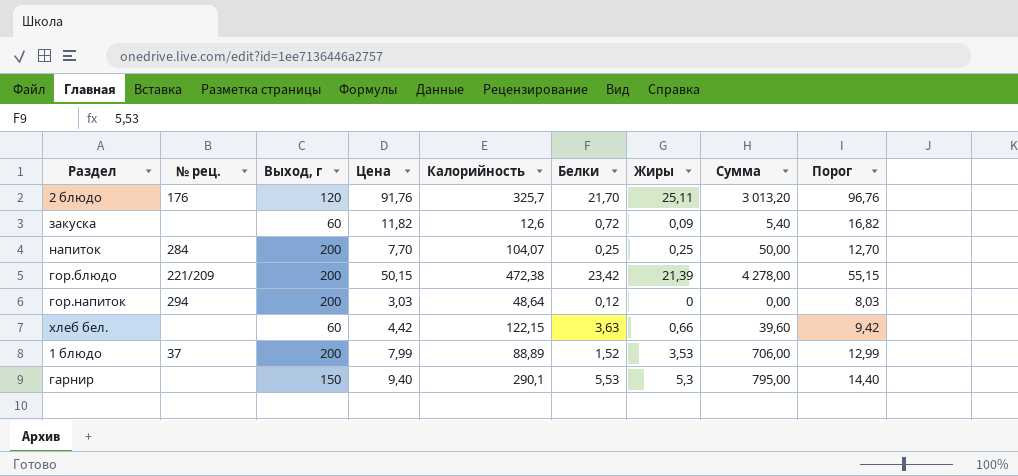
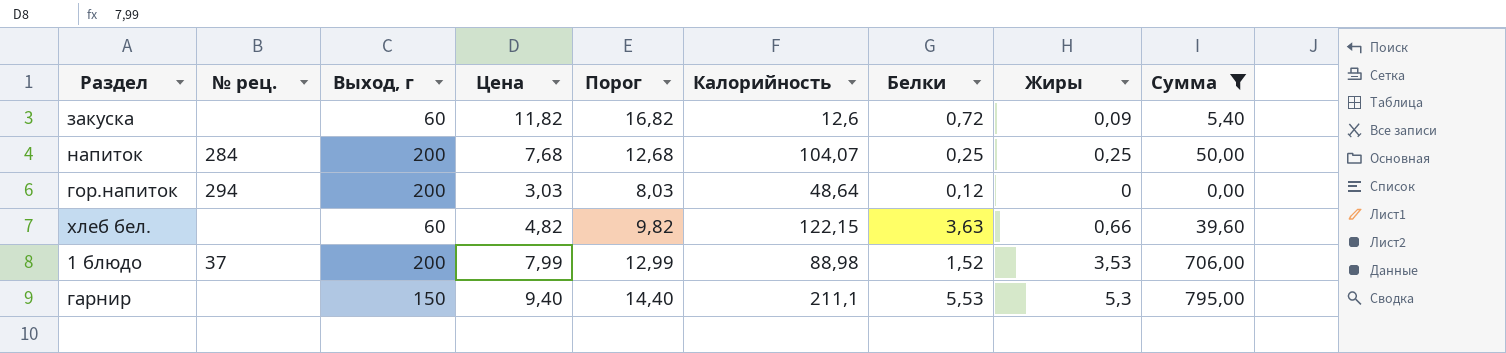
filter: none -> Сумма <= 795,00
column Порог | position: 9 -> 5
напиток | Цена: 7,70 -> 7,68
напиток | Порог: 12,70 -> 12,68
хлеб бел. | Цена: 4,42 -> 4,82
хлеб бел. | Порог: 9,42 -> 9,82
1 блюдо | Калорийность: 88,89 -> 88,98
гарнир | Калорийность: 290,1 -> 211,1

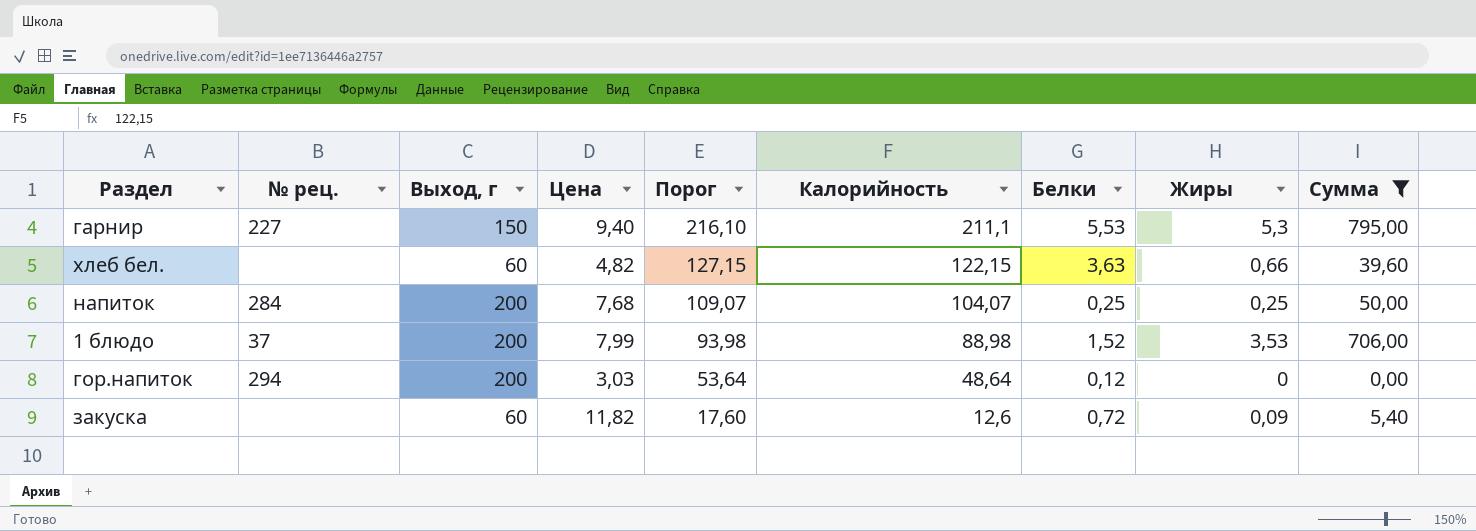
row order: none -> Порог descending
column Порог | formula: [Цена] + 5 -> [Калорийность] + 5
гарнир | № рец.: none -> 227

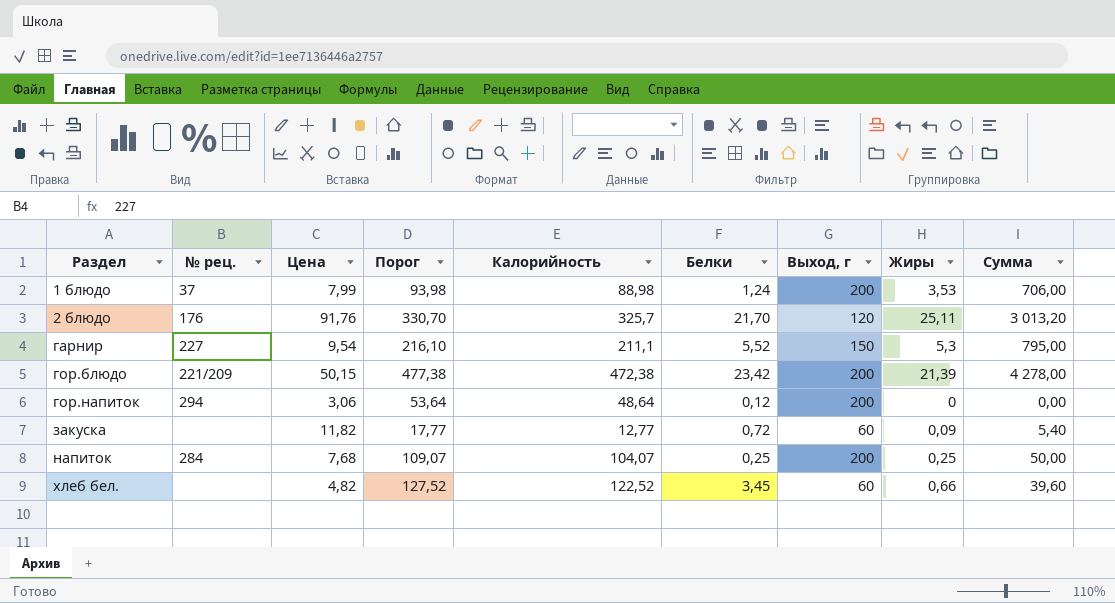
filter: Сумма <= 795,00 -> none
row order: Порог descending -> Раздел ascending
column Выход, г | position: 3 -> 7
1 блюдо | Белки: 1,52 -> 1,24
гарнир | Цена: 9,40 -> 9,54
гарнир | Белки: 5,53 -> 5,52
гор.напиток | Цена: 3,03 -> 3,06
закуска | Порог: 17,60 -> 17,77
закуска | Калорийность: 12,6 -> 12,77
хлеб бел. | Порог: 127,15 -> 127,52
хлеб бел. | Калорийность: 122,15 -> 122,52
хлеб бел. | Белки: 3,63 -> 3,45

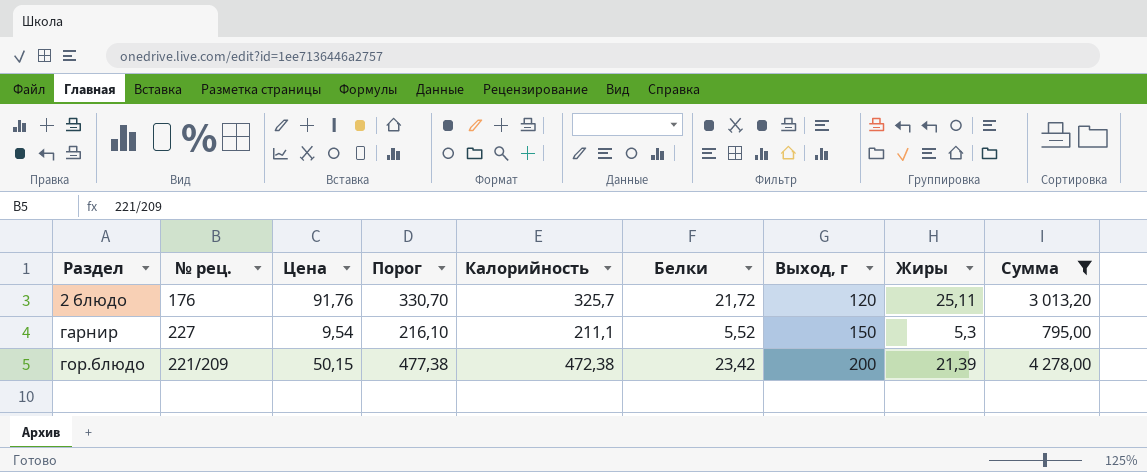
filter: none -> Сумма >= 795,00
2 блюдо | Белки: 21,70 -> 21,72

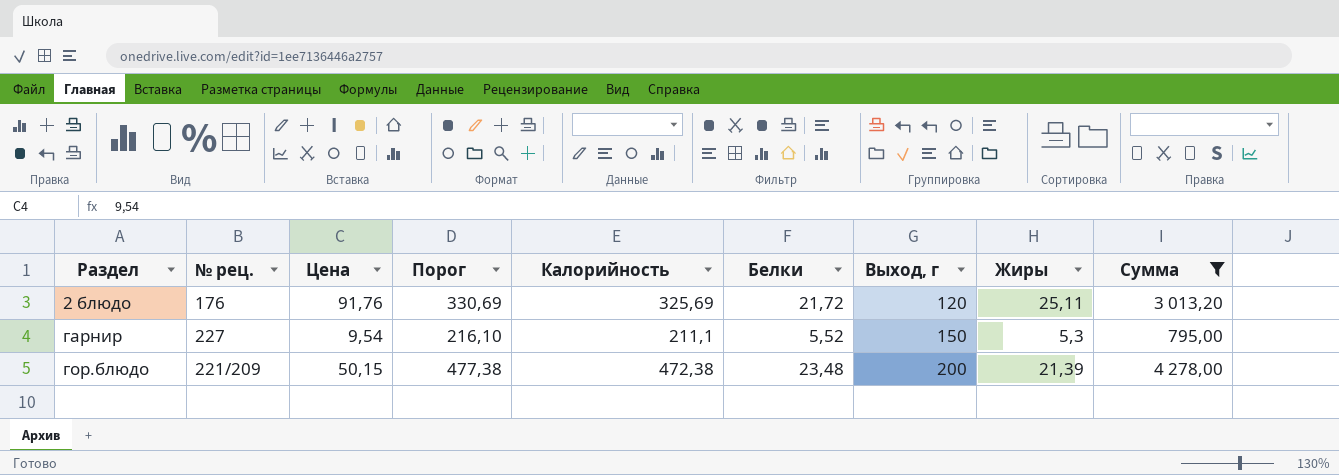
2 блюдо | Порог: 330,70 -> 330,69
2 блюдо | Калорийность: 325,7 -> 325,69
гор.блюдо | Белки: 23,42 -> 23,48

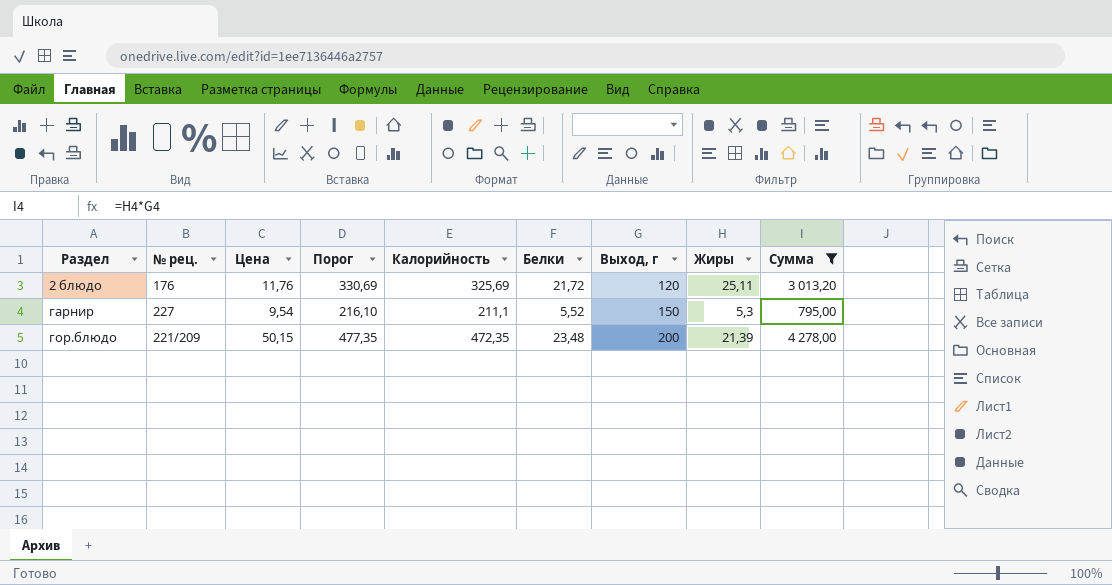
2 блюдо | Цена: 91,76 -> 11,76
гор.блюдо | Порог: 477,38 -> 477,35
гор.блюдо | Калорийность: 472,38 -> 472,35

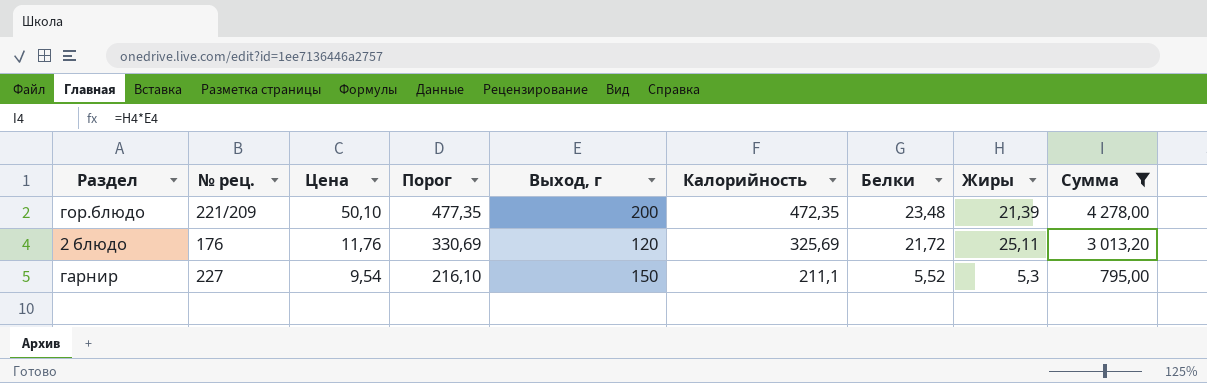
row order: Раздел ascending -> Цена descending
column Выход, г | position: 7 -> 5
гор.блюдо | Цена: 50,15 -> 50,10

